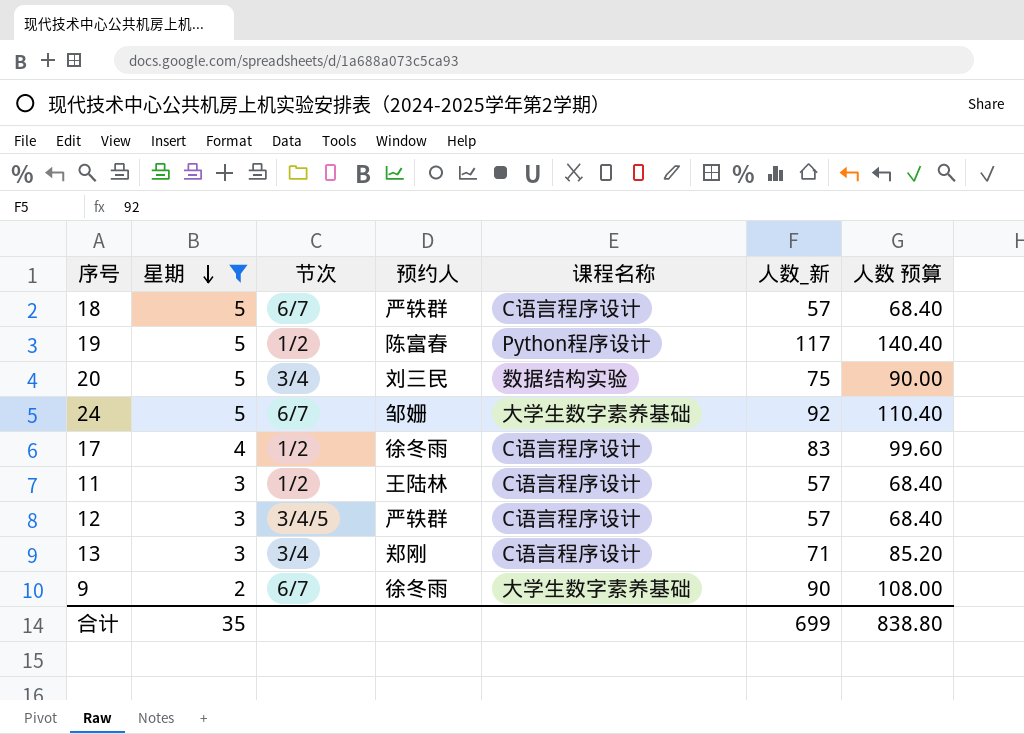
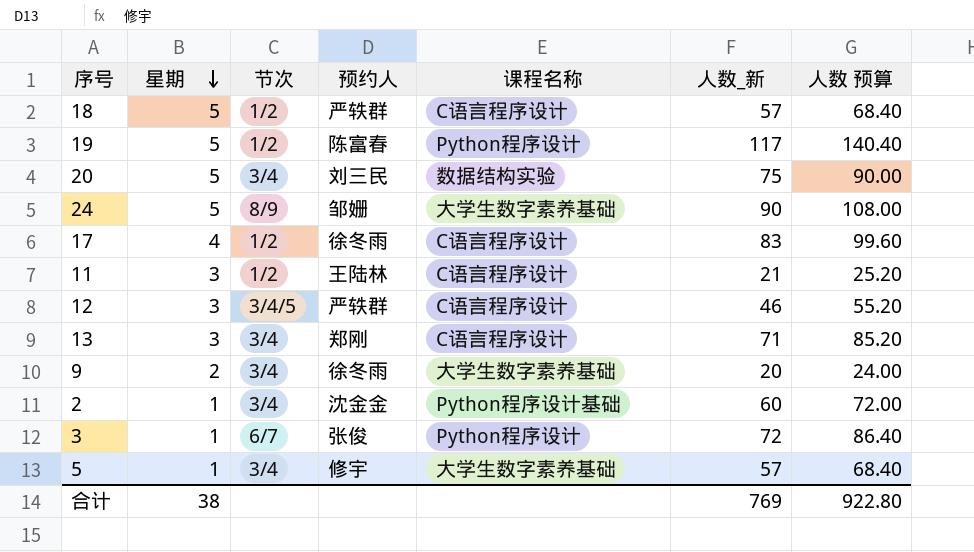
filter: 星期 != 1 -> none
18 | 节次: 6/7 -> 1/2
24 | 节次: 6/7 -> 8/9
24 | 人数_新: 92 -> 90
24 | 人数 预算: 110.40 -> 108.00
11 | 人数_新: 57 -> 21
11 | 人数 预算: 68.40 -> 25.20
12 | 人数_新: 57 -> 46
12 | 人数 预算: 68.40 -> 55.20
9 | 节次: 6/7 -> 3/4
9 | 人数_新: 90 -> 20
9 | 人数 预算: 108.00 -> 24.00
合计 | 星期: 35 -> 38
合计 | 人数_新: 699 -> 769
合计 | 人数 预算: 838.80 -> 922.80

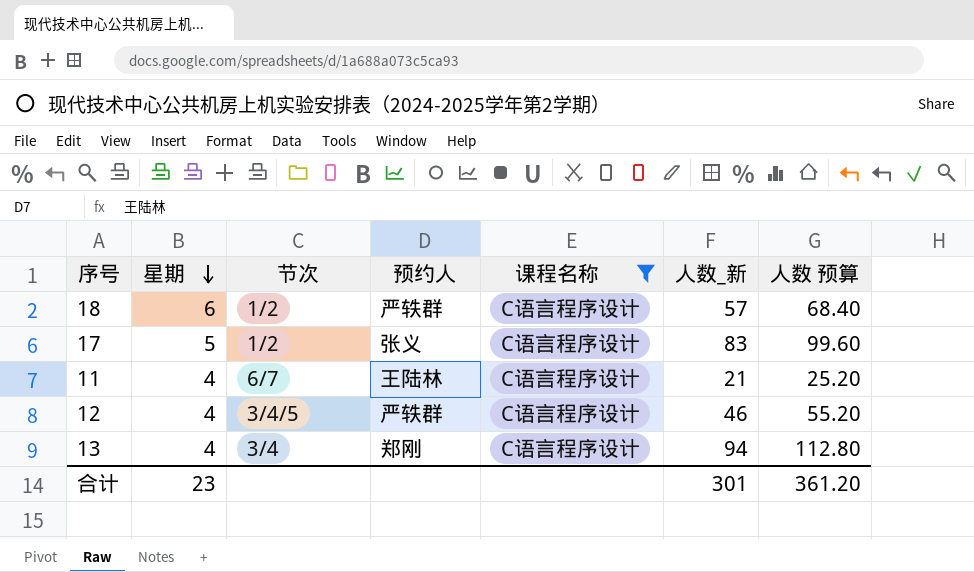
filter: none -> 课程名称 = C语言程序设计
18 | 星期: 5 -> 6
17 | 星期: 4 -> 5
17 | 预约人: 徐冬雨 -> 张义
11 | 星期: 3 -> 4
11 | 节次: 1/2 -> 6/7
12 | 星期: 3 -> 4
13 | 星期: 3 -> 4
13 | 人数_新: 71 -> 94
13 | 人数 预算: 85.20 -> 112.80
合计 | 星期: 38 -> 23
合计 | 人数_新: 769 -> 301
合计 | 人数 预算: 922.80 -> 361.20

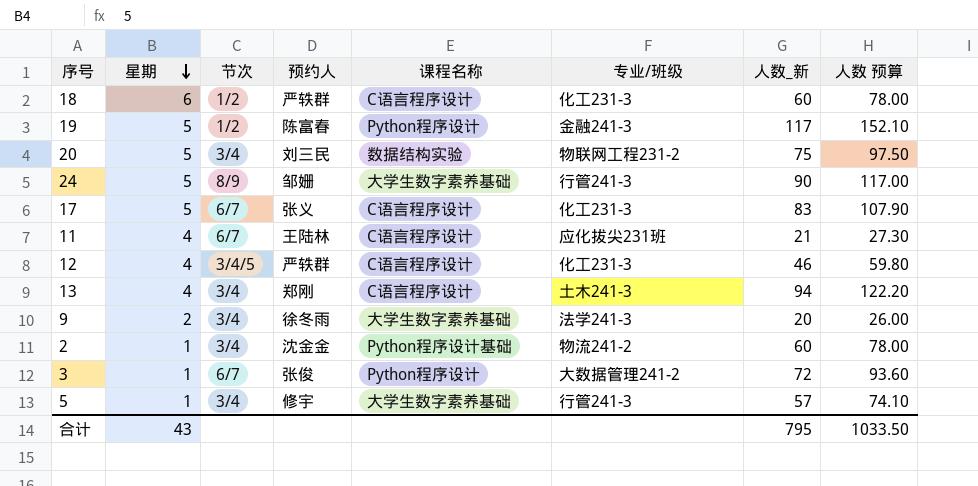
filter: 课程名称 = C语言程序设计 -> none
column 专业/班级 | position: none -> 6
column 人数 预算 | formula: [人数_新] * 1.2 -> [人数_新] * 1.3
18 | 人数_新: 57 -> 60
17 | 节次: 1/2 -> 6/7
合计 | 星期: 23 -> 43
合计 | 人数_新: 301 -> 795
合计 | 人数 预算: 361.20 -> 1033.50

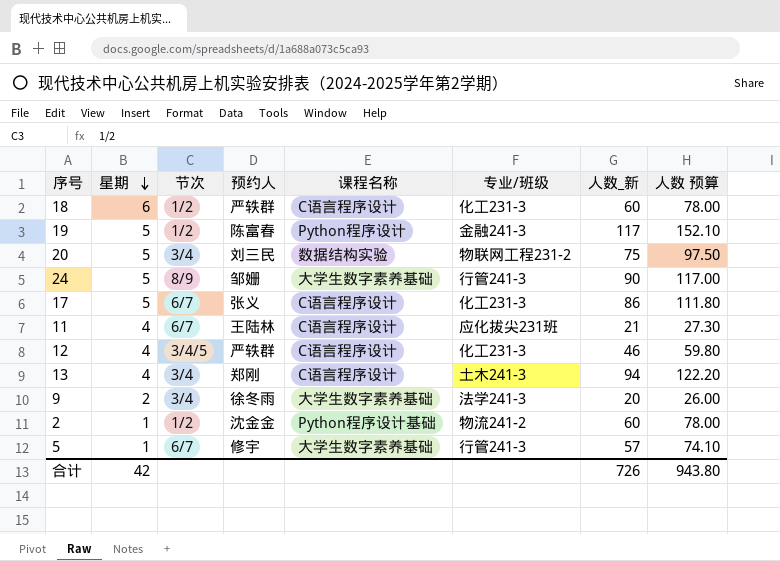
row 3: 1 | 6/7 | 张俊 | Python程序设计 | 大数据管理241-2 | 72 | 93.60 -> none
17 | 人数_新: 83 -> 86
17 | 人数 预算: 107.90 -> 111.80
2 | 节次: 3/4 -> 1/2
5 | 节次: 3/4 -> 6/7
合计 | 星期: 43 -> 42
合计 | 人数_新: 795 -> 726
合计 | 人数 预算: 1033.50 -> 943.80

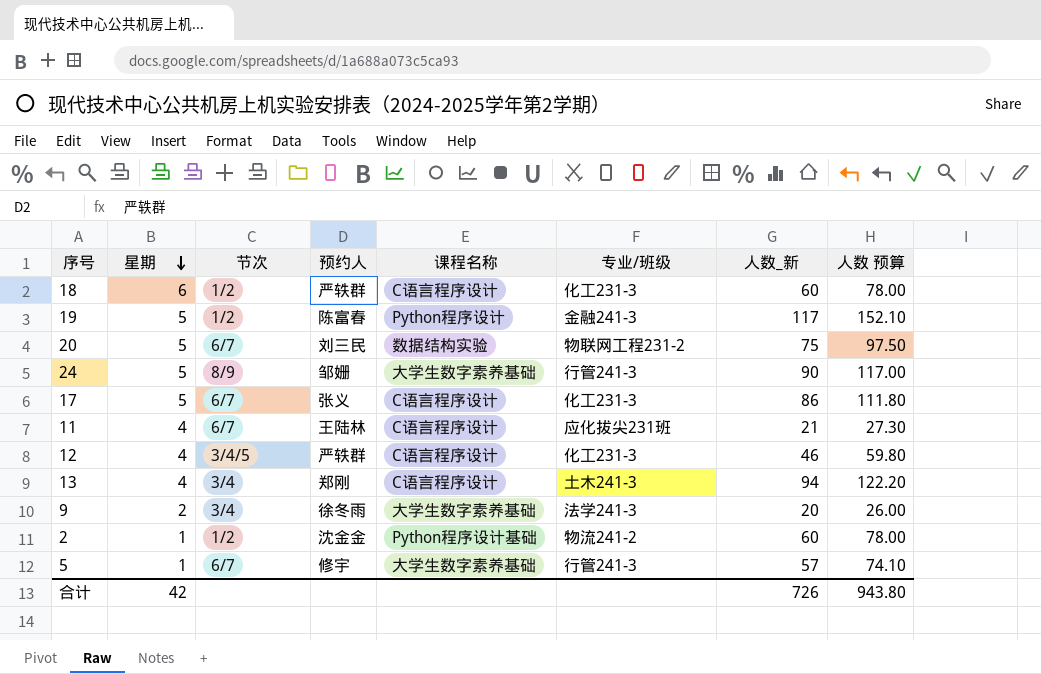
20 | 节次: 3/4 -> 6/7

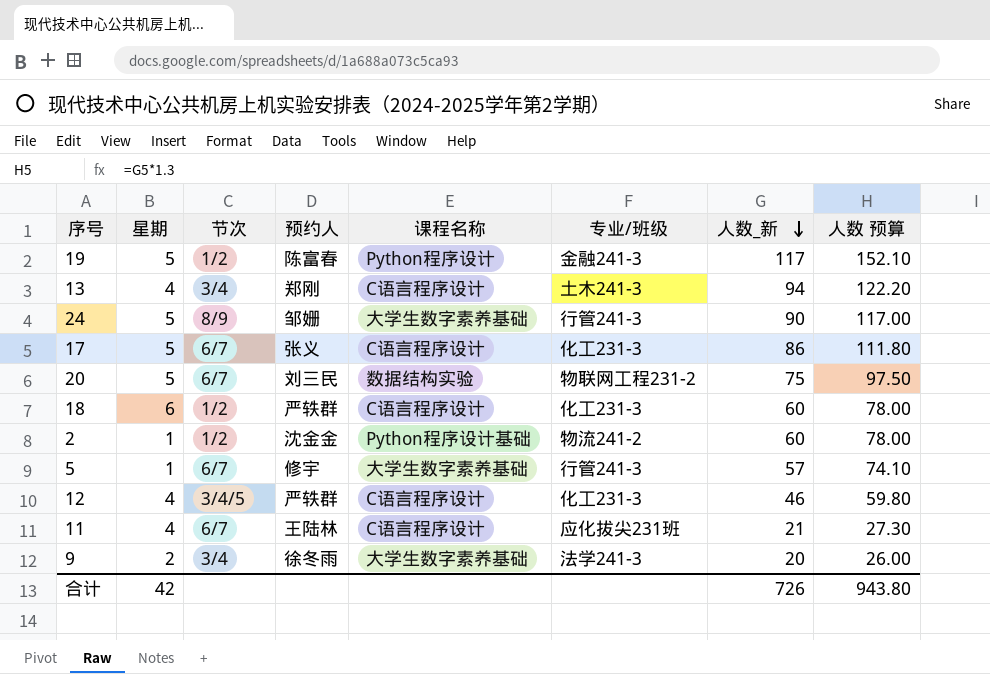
row order: 星期 descending -> 人数_新 descending

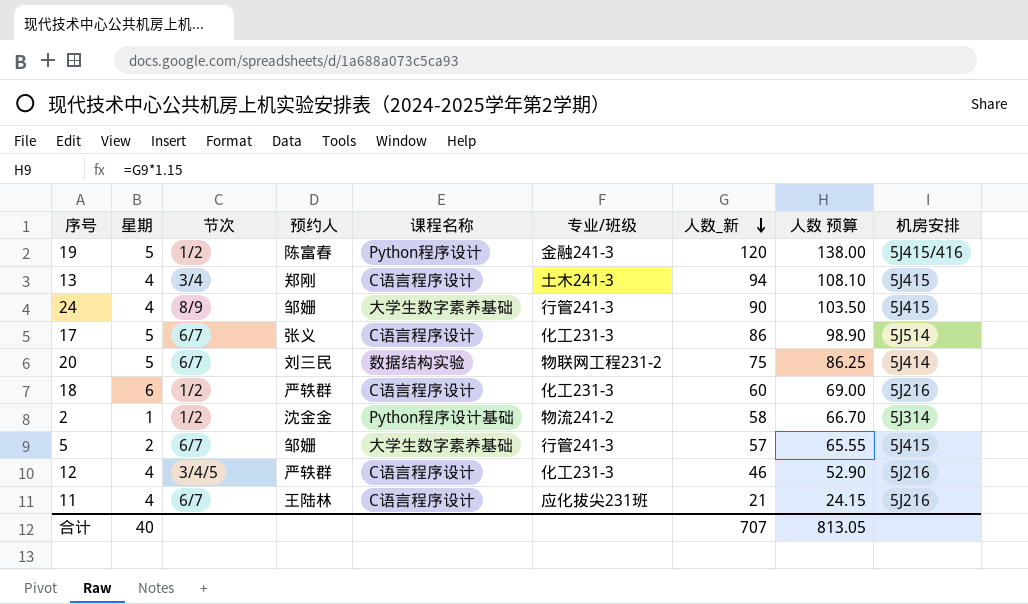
column 人数 预算 | formula: [人数_新] * 1.3 -> [人数_新] * 1.15
column 机房安排 | position: none -> 9
row 9: 2 | 3/4 | 徐冬雨 | 大学生数字素养基础 | 法学241-3 | 20 | 26.00 -> none
19 | 人数_新: 117 -> 120
24 | 星期: 5 -> 4
2 | 人数_新: 60 -> 58
5 | 星期: 1 -> 2
5 | 预约人: 修宇 -> 邹姗
合计 | 星期: 42 -> 40
合计 | 人数_新: 726 -> 707
合计 | 人数 预算: 943.80 -> 813.05

